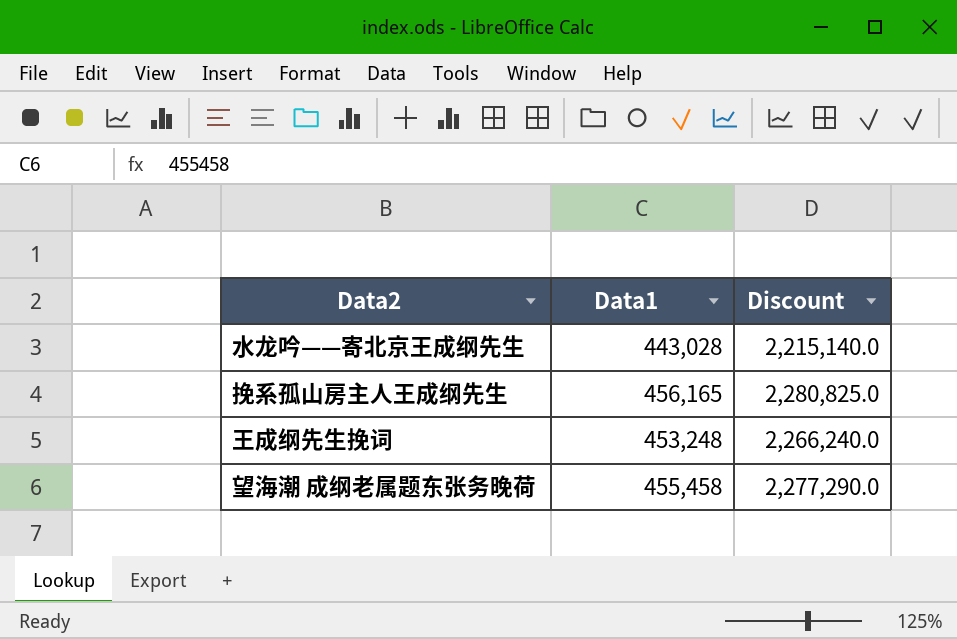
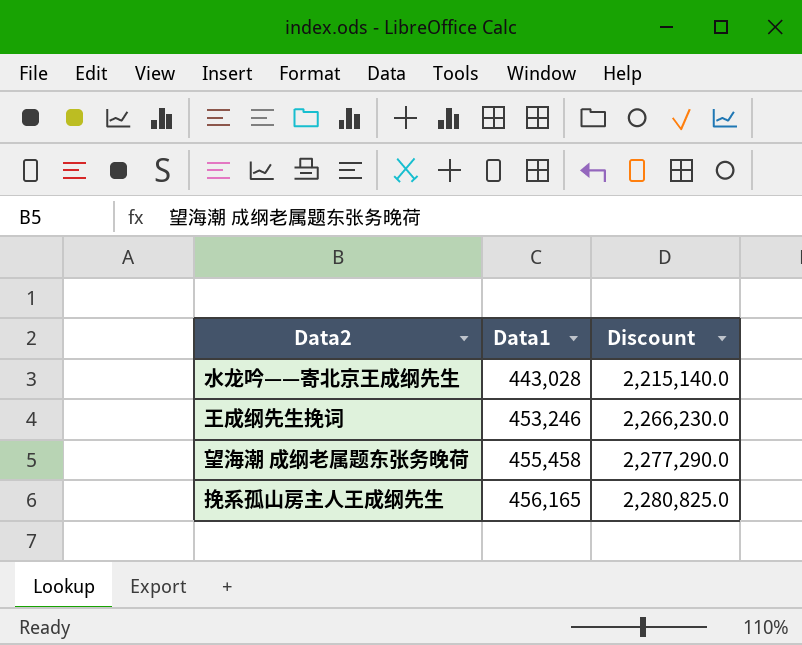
row order: none -> Data1 ascending
王成纲先生挽词 | Data1: 453,248 -> 453,246
王成纲先生挽词 | Discount: 2,266,240.0 -> 2,266,230.0

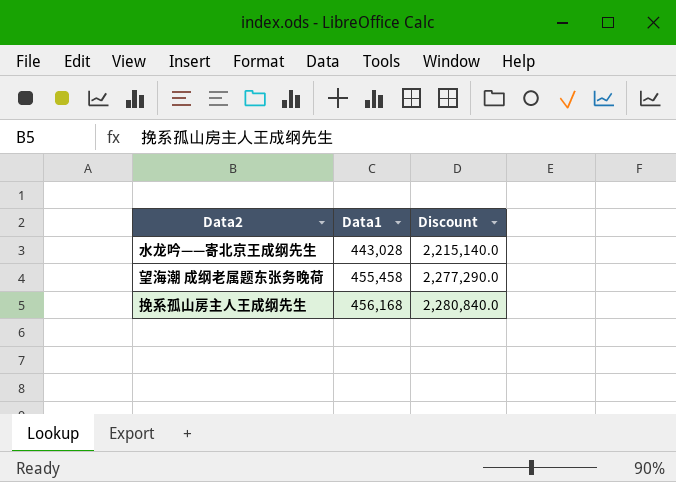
row 王成纲先生挽词: 453,246 | 2,266,230.0 -> none
挽系孤山房主人王成纲先生 | Data1: 456,165 -> 456,168
挽系孤山房主人王成纲先生 | Discount: 2,280,825.0 -> 2,280,840.0

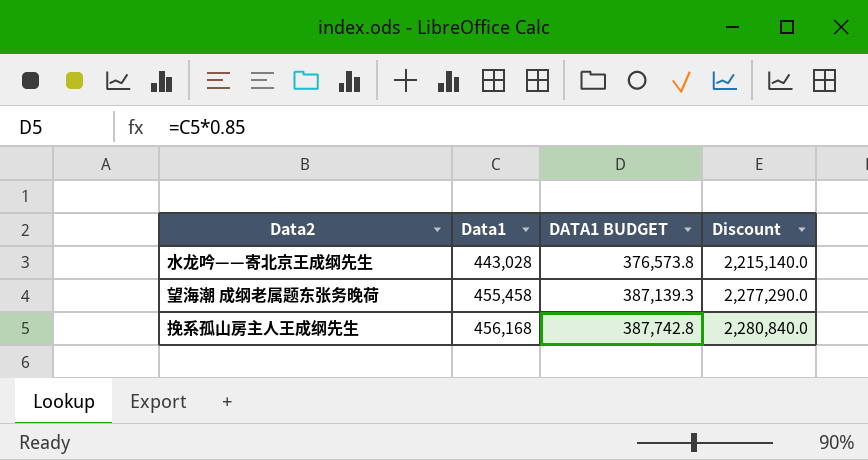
column DATA1 BUDGET | formula: none -> [Data1] * 0.85

